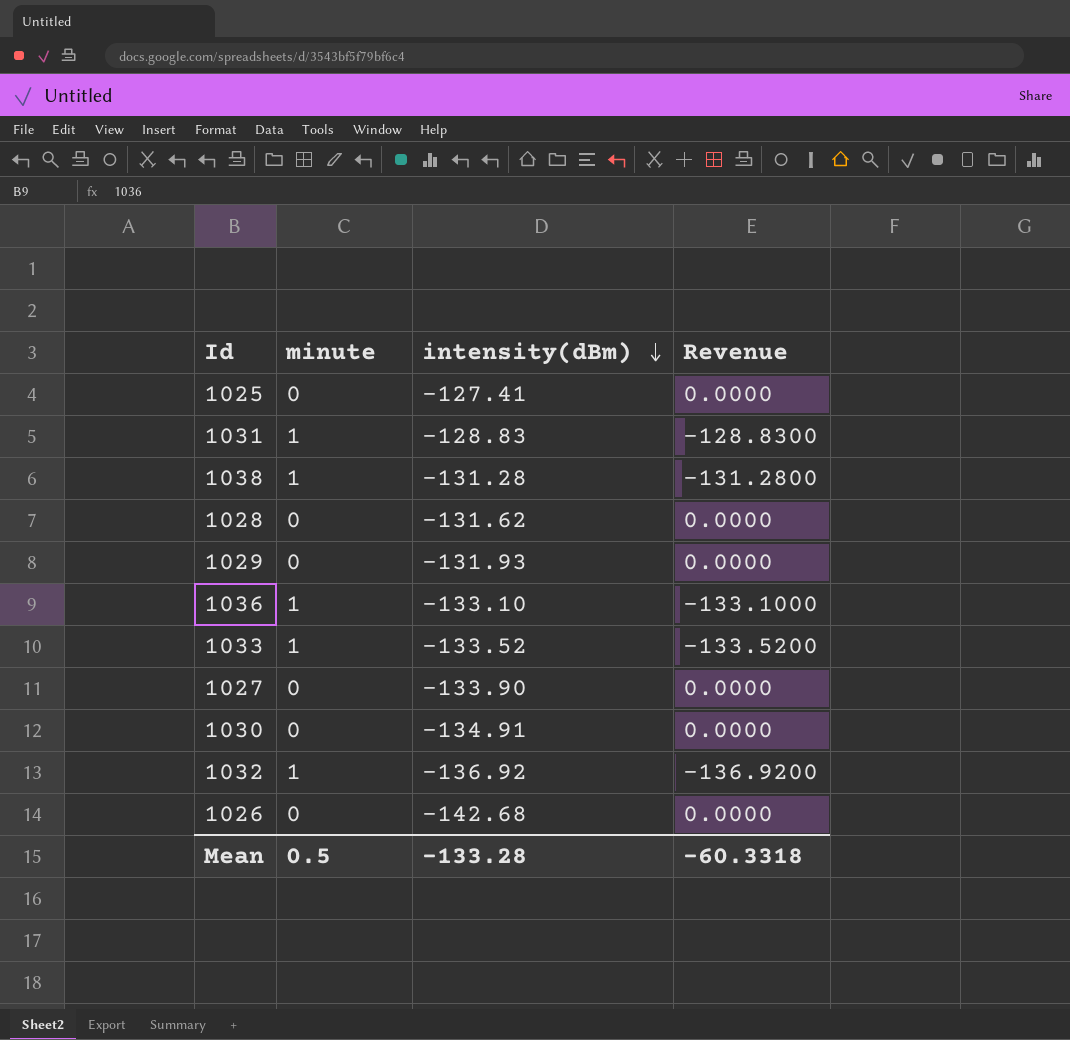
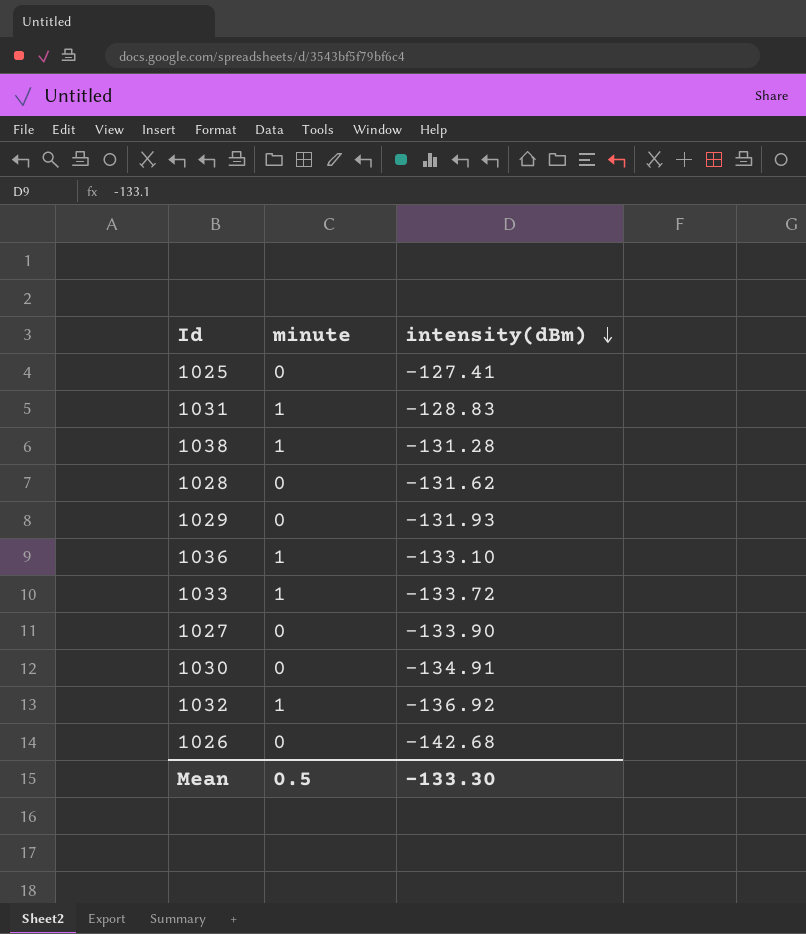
column Revenue | formula: [minute] * [intensity(dBm)] -> none
1033 | intensity(dBm): -133.52 -> -133.72
Mean | intensity(dBm): -133.28 -> -133.30

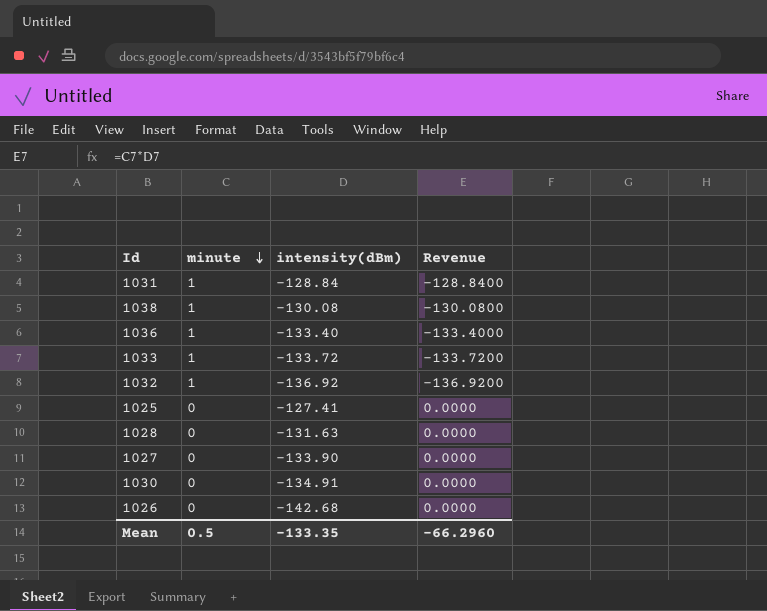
row order: intensity(dBm) descending -> minute descending
column Revenue | formula: none -> [minute] * [intensity(dBm)]
row 1029: 0 | -131.93 -> none
1031 | intensity(dBm): -128.83 -> -128.84
1038 | intensity(dBm): -131.28 -> -130.08
1036 | intensity(dBm): -133.10 -> -133.40
1028 | intensity(dBm): -131.62 -> -131.63
Mean | intensity(dBm): -133.30 -> -133.35

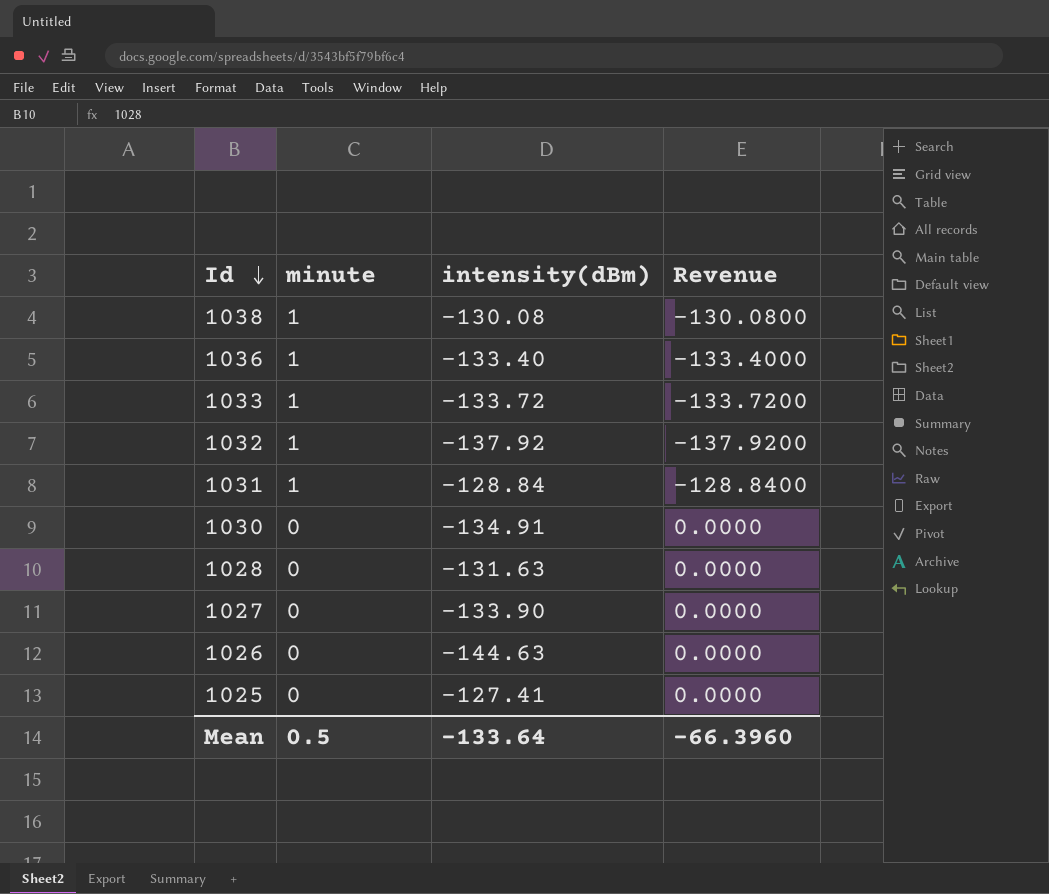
row order: minute descending -> Id descending
1032 | intensity(dBm): -136.92 -> -137.92
1032 | Revenue: -136.9200 -> -137.9200
1026 | intensity(dBm): -142.68 -> -144.63
Mean | intensity(dBm): -133.35 -> -133.64
Mean | Revenue: -66.2960 -> -66.3960

